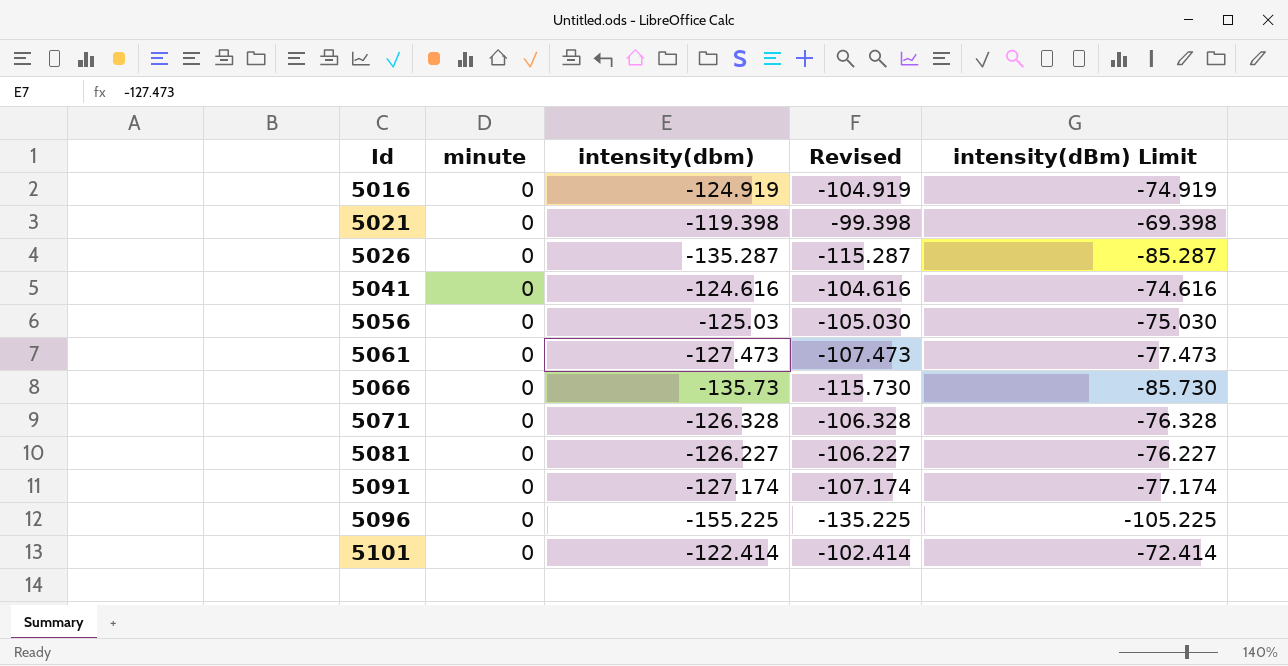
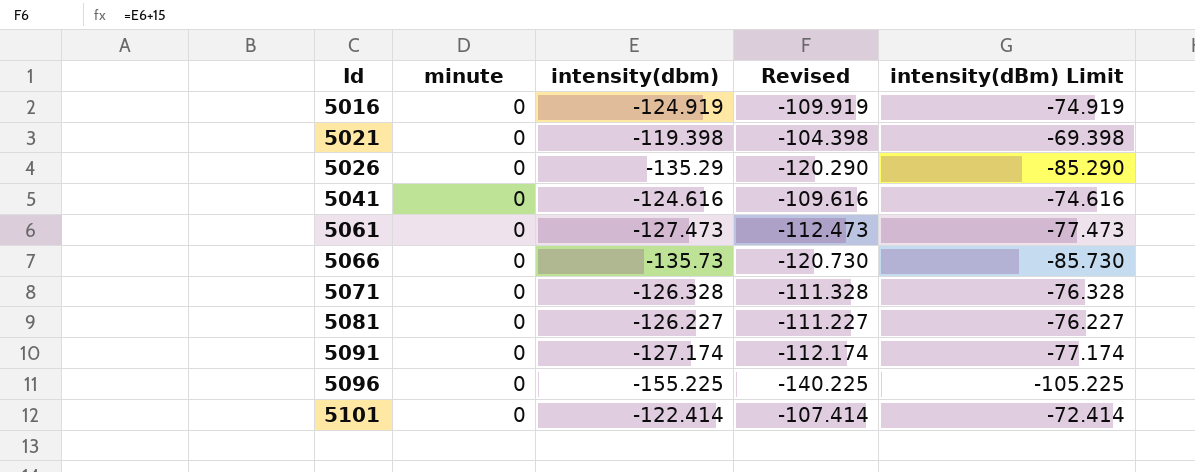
column Revised | formula: [intensity(dbm)] + 20 -> [intensity(dbm)] + 15
row 5056: 0 | -125.03 | -105.030 | -75.030 -> none
5026 | intensity(dbm): -135.287 -> -135.29
5026 | intensity(dBm) Limit: -85.287 -> -85.290

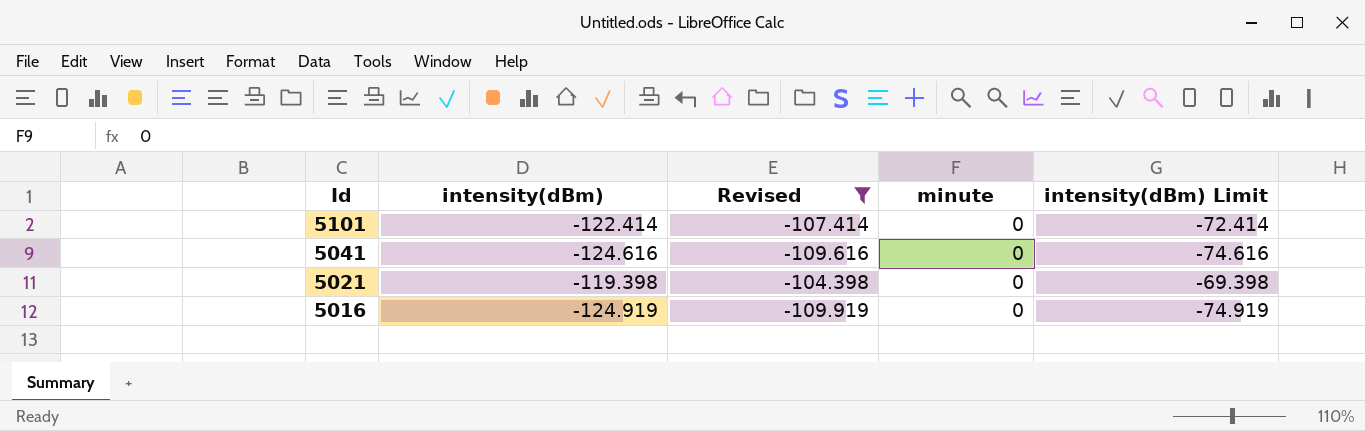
filter: none -> Revised >= -109.919
row order: Id ascending -> Id descending
column name: intensity(dbm) -> intensity(dBm)
column minute | position: 2 -> 4

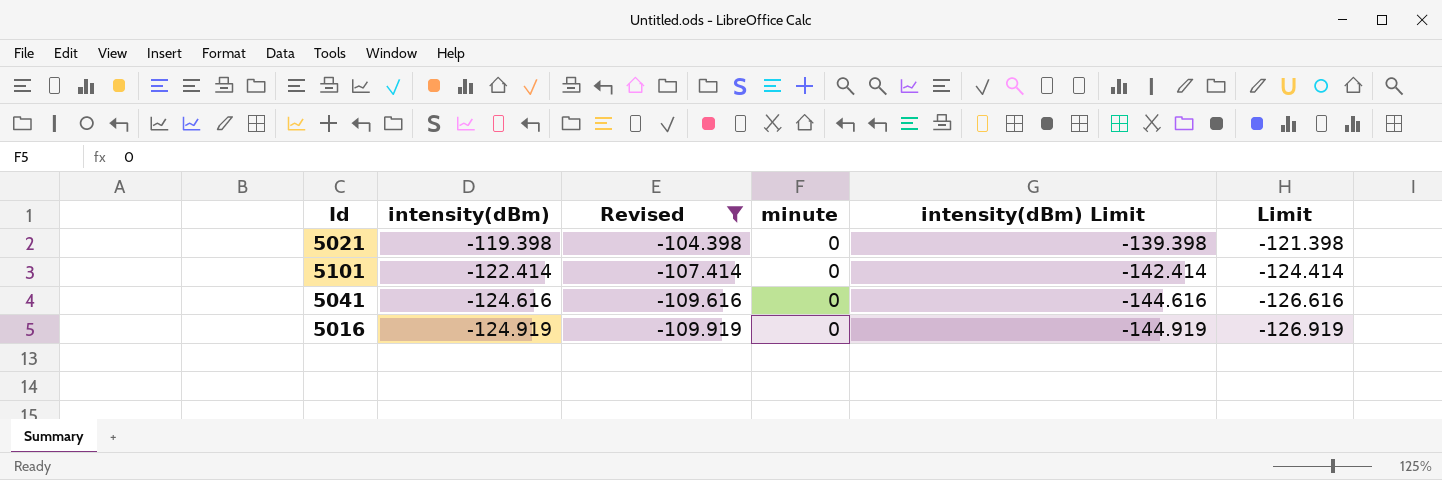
row order: Id descending -> intensity(dBm) descending
column intensity(dBm) Limit | formula: [intensity(dBm)] + 50 -> [intensity(dBm)] - 20
column Limit | formula: none -> [intensity(dBm)] - 2

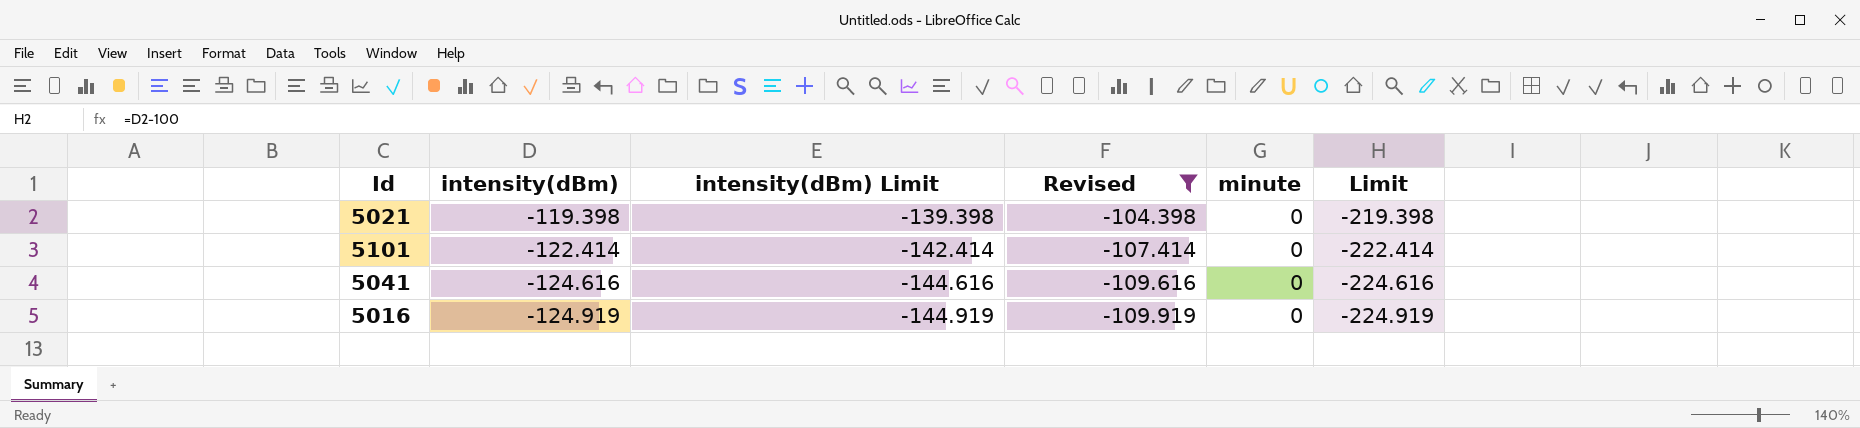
column intensity(dBm) Limit | position: 5 -> 3
column Limit | formula: [intensity(dBm)] - 2 -> [intensity(dBm)] - 100

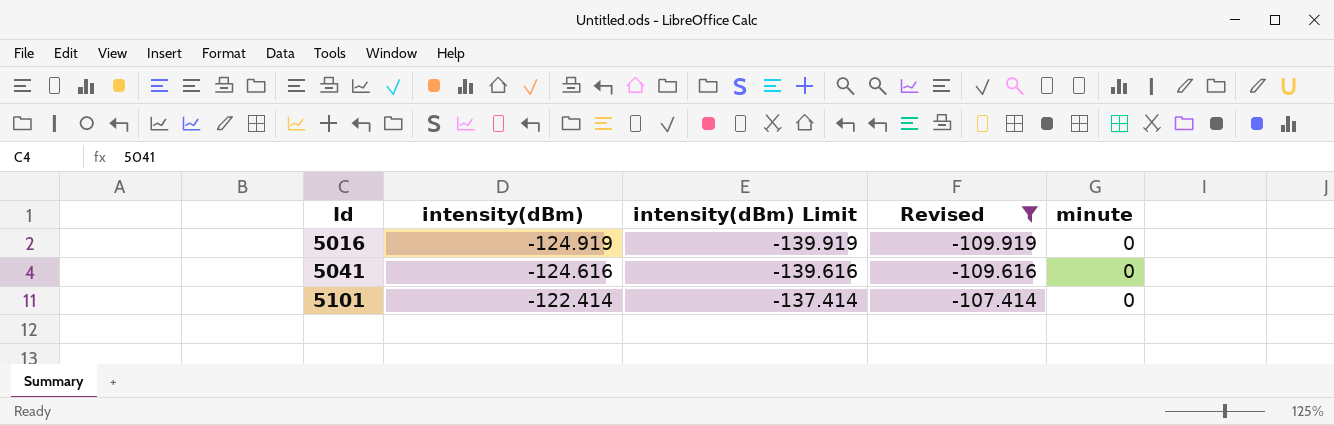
row order: intensity(dBm) descending -> Id ascending
column Limit | formula: [intensity(dBm)] - 100 -> none
column intensity(dBm) Limit | formula: [intensity(dBm)] - 20 -> [intensity(dBm)] - 15
row 5021: -119.398 | -139.398 | -104.398 | 0 | -219.398 -> none

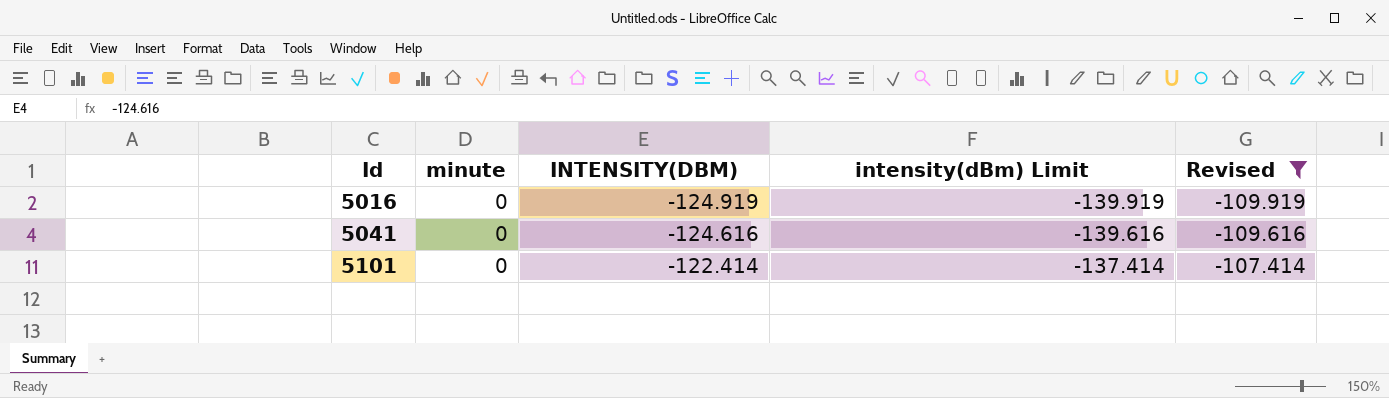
column minute | position: 5 -> 2
column name: intensity(dBm) -> INTENSITY(DBM)

